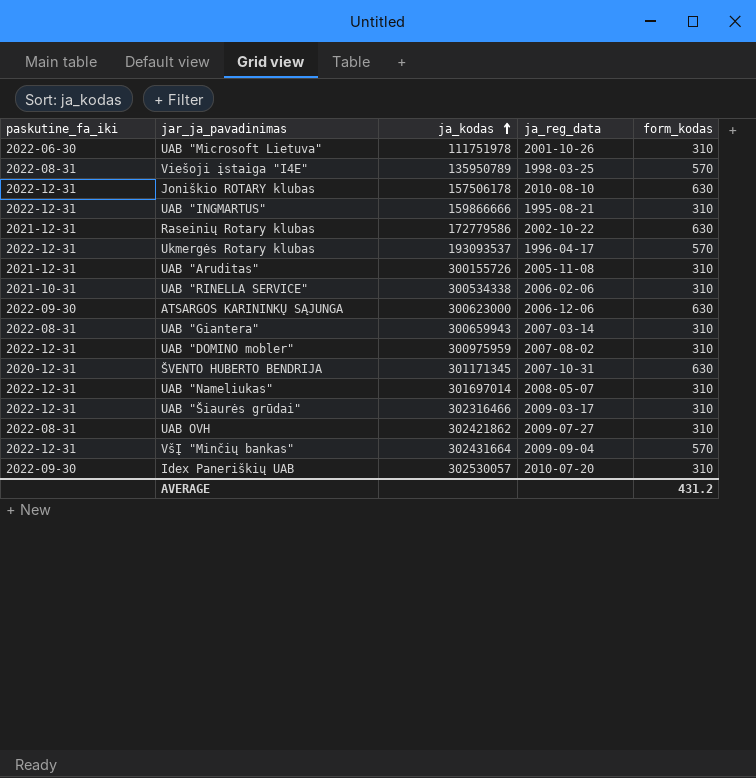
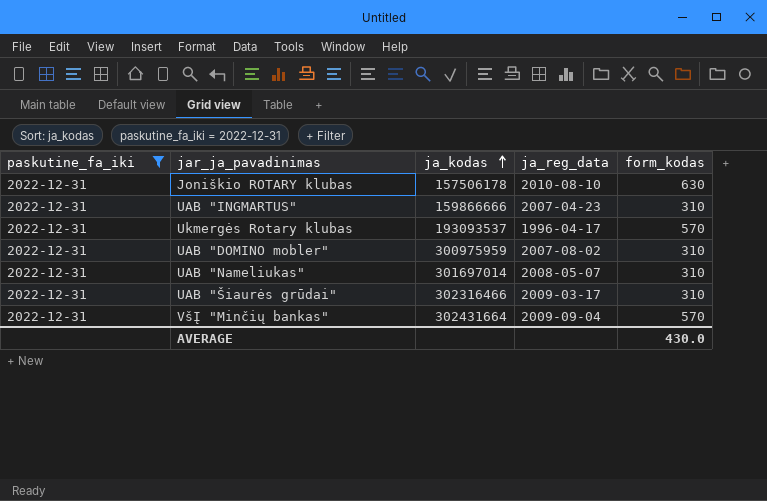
filter: none -> paskutine_fa_iki = 2022-12-31
UAB "INGMARTUS" | ja_reg_data: 1995-08-21 -> 2007-04-23
AVERAGE | form_kodas: 431.2 -> 430.0

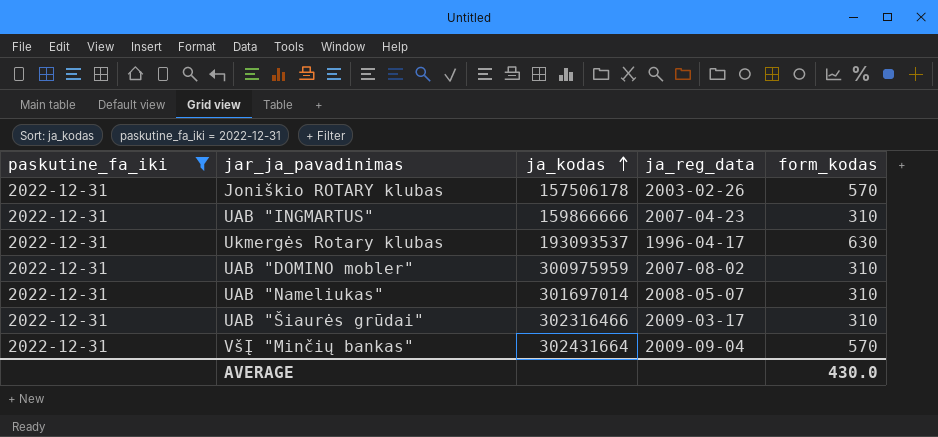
Joniškio ROTARY klubas | ja_reg_data: 2010-08-10 -> 2003-02-26
Joniškio ROTARY klubas | form_kodas: 630 -> 570
Ukmergės Rotary klubas | form_kodas: 570 -> 630

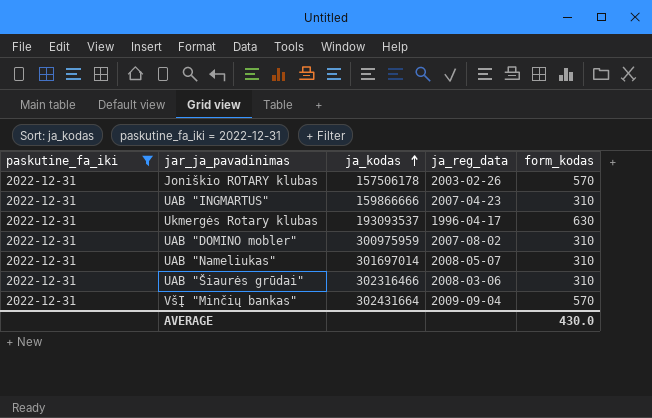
UAB "Šiaurės grūdai" | ja_reg_data: 2009-03-17 -> 2008-03-06

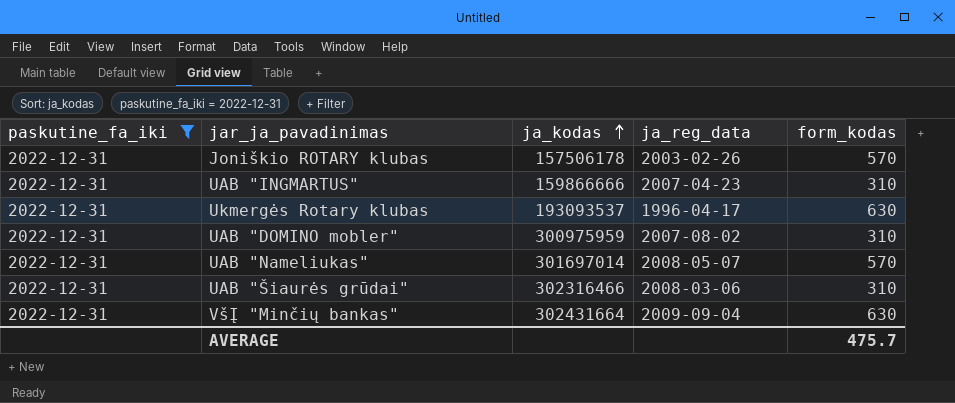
UAB "Nameliukas" | form_kodas: 310 -> 570
VšĮ "Minčių bankas" | form_kodas: 570 -> 630
AVERAGE | form_kodas: 430.0 -> 475.7

